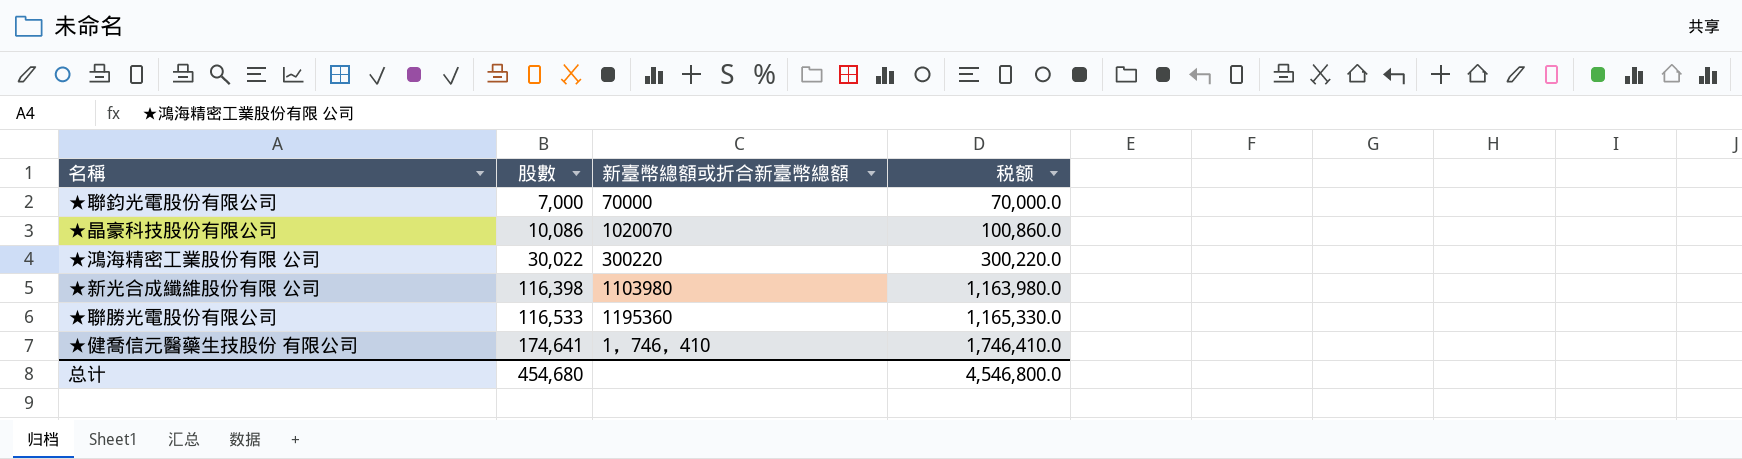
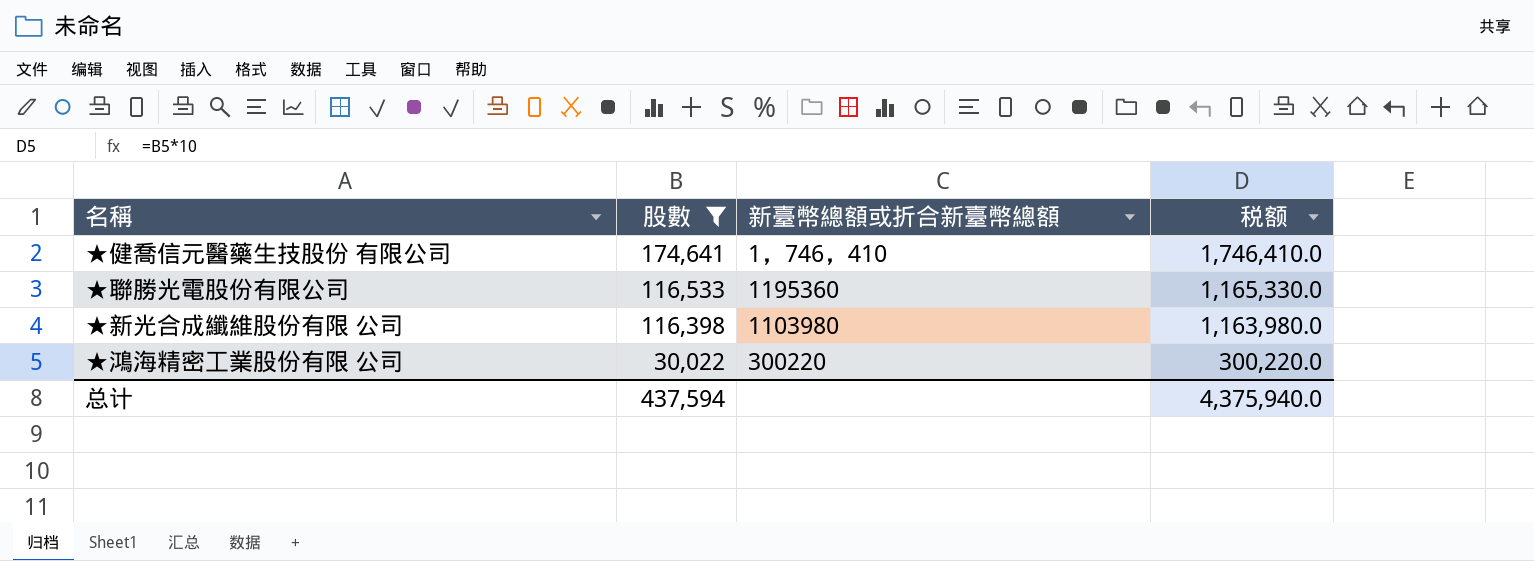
filter: none -> 股數 >= 30,022
row order: 股數 ascending -> 股數 descending
总计 | 股數: 454,680 -> 437,594
总计 | 税额: 4,546,800.0 -> 4,375,940.0

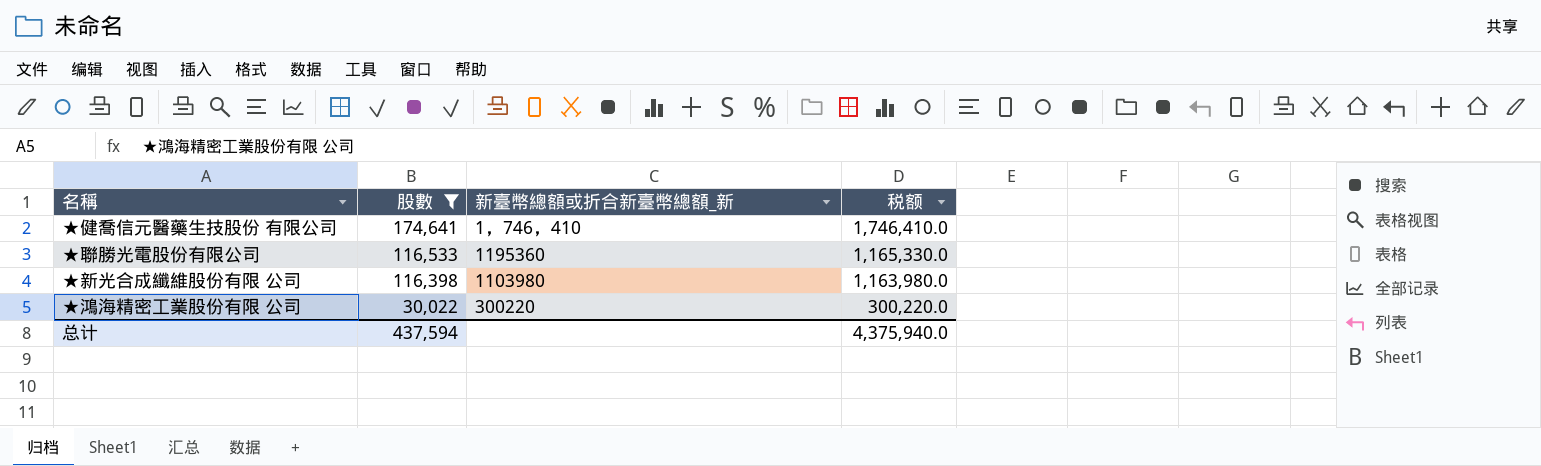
column name: 新臺幣總額或折合新臺幣總額 -> 新臺幣總額或折合新臺幣總額_新

